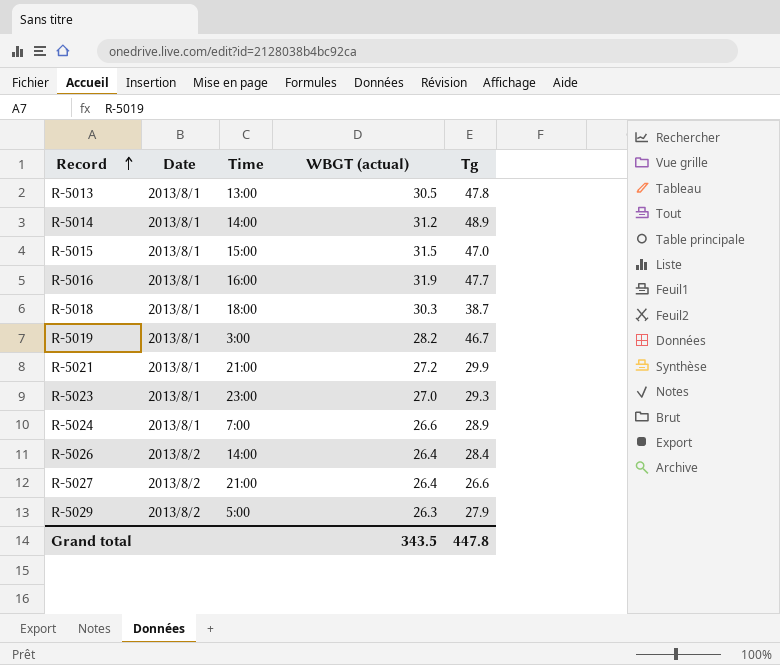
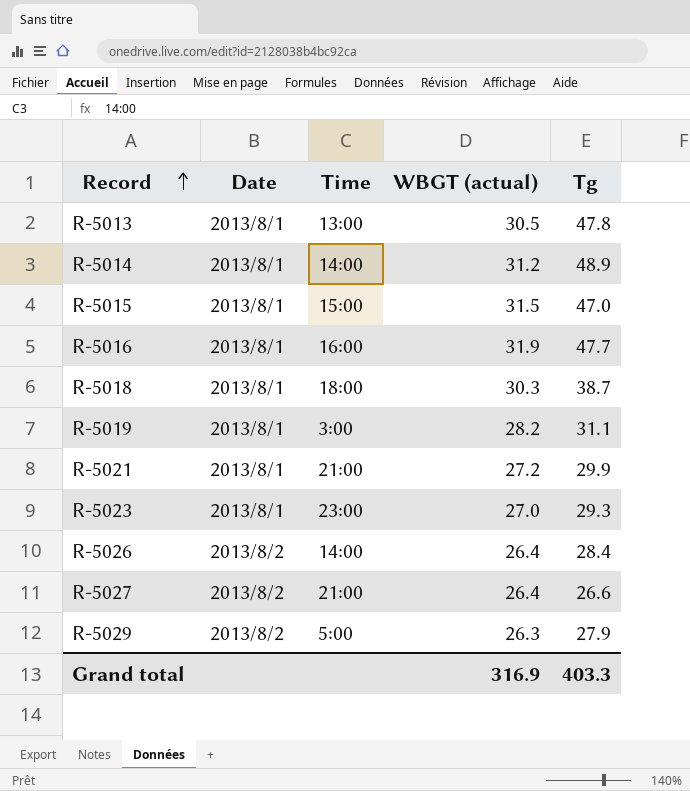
row R-5024: 2013/8/1 | 7:00 | 26.6 | 28.9 -> none
R-5019 | Tg: 46.7 -> 31.1
Grand total | WBGT (actual): 343.5 -> 316.9
Grand total | Tg: 447.8 -> 403.3

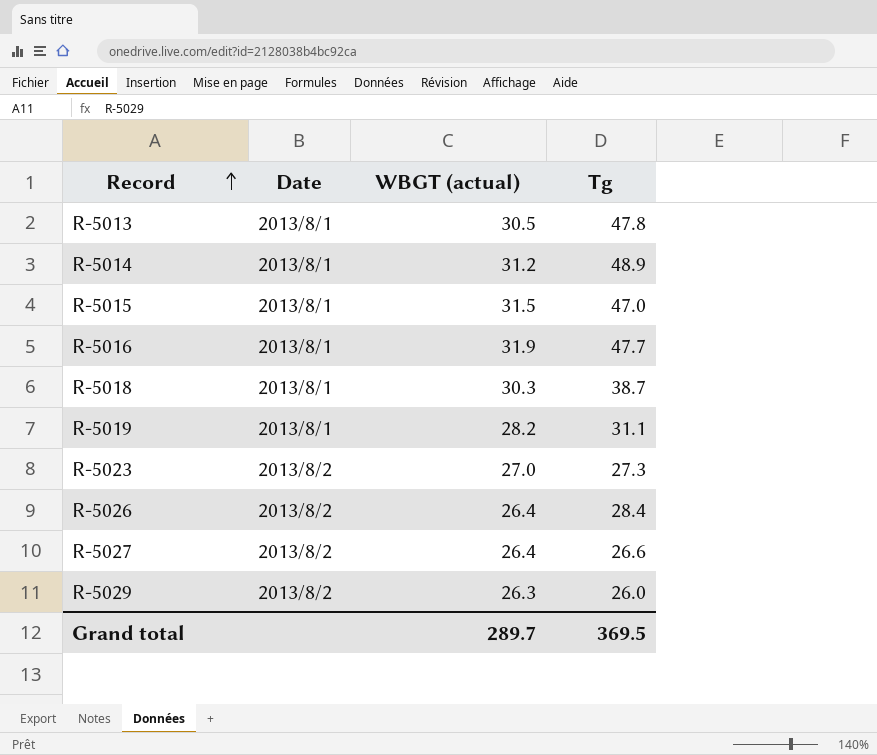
column Time | position: 3 -> none
row R-5021: 2013/8/1 | 21:00 | 27.2 | 29.9 -> none
R-5023 | Date: 2013/8/1 -> 2013/8/2
R-5023 | Tg: 29.3 -> 27.3
R-5029 | Tg: 27.9 -> 26.0
Grand total | WBGT (actual): 316.9 -> 289.7
Grand total | Tg: 403.3 -> 369.5

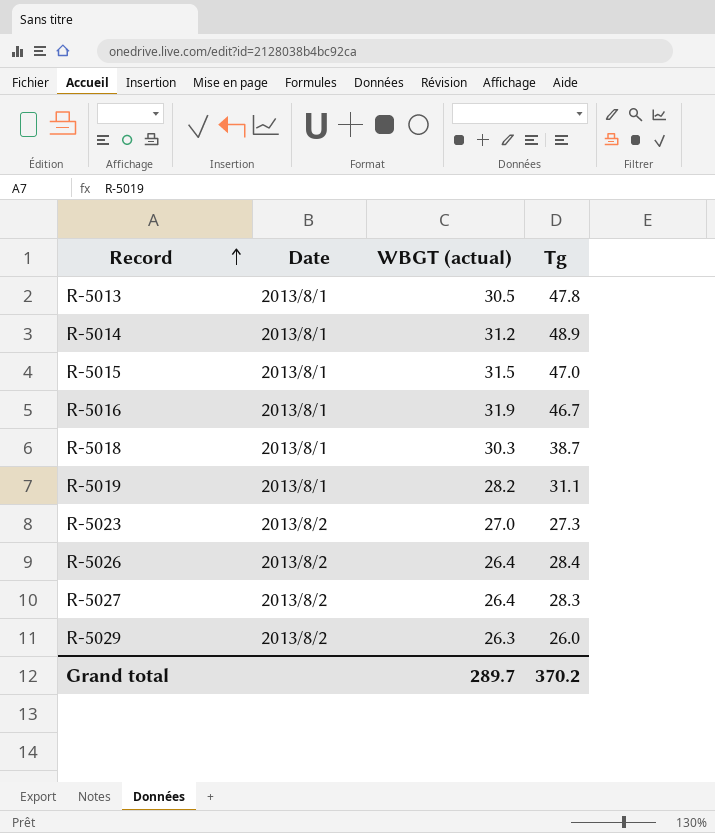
R-5016 | Tg: 47.7 -> 46.7
R-5027 | Tg: 26.6 -> 28.3
Grand total | Tg: 369.5 -> 370.2

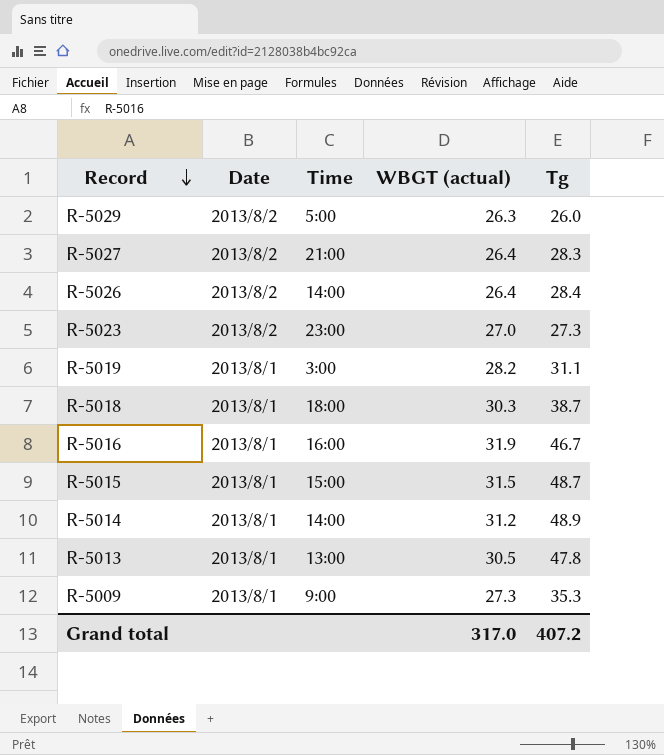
row order: Record ascending -> Record descending
column Time | position: none -> 3
R-5015 | Tg: 47.0 -> 48.7
row R-5009: none -> 2013/8/1 | 9:00 | 27.3 | 35.3
Grand total | WBGT (actual): 289.7 -> 317.0
Grand total | Tg: 370.2 -> 407.2

